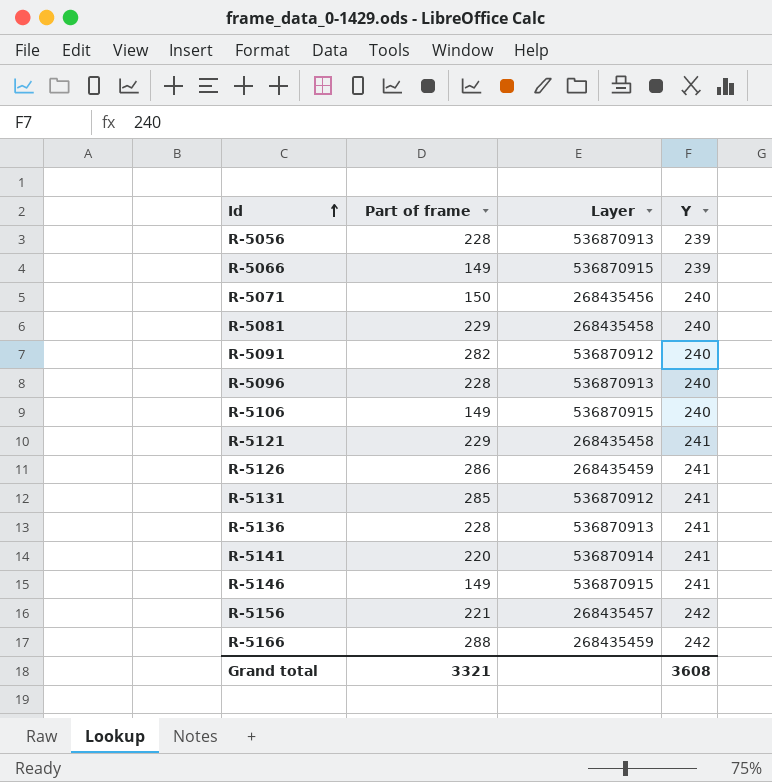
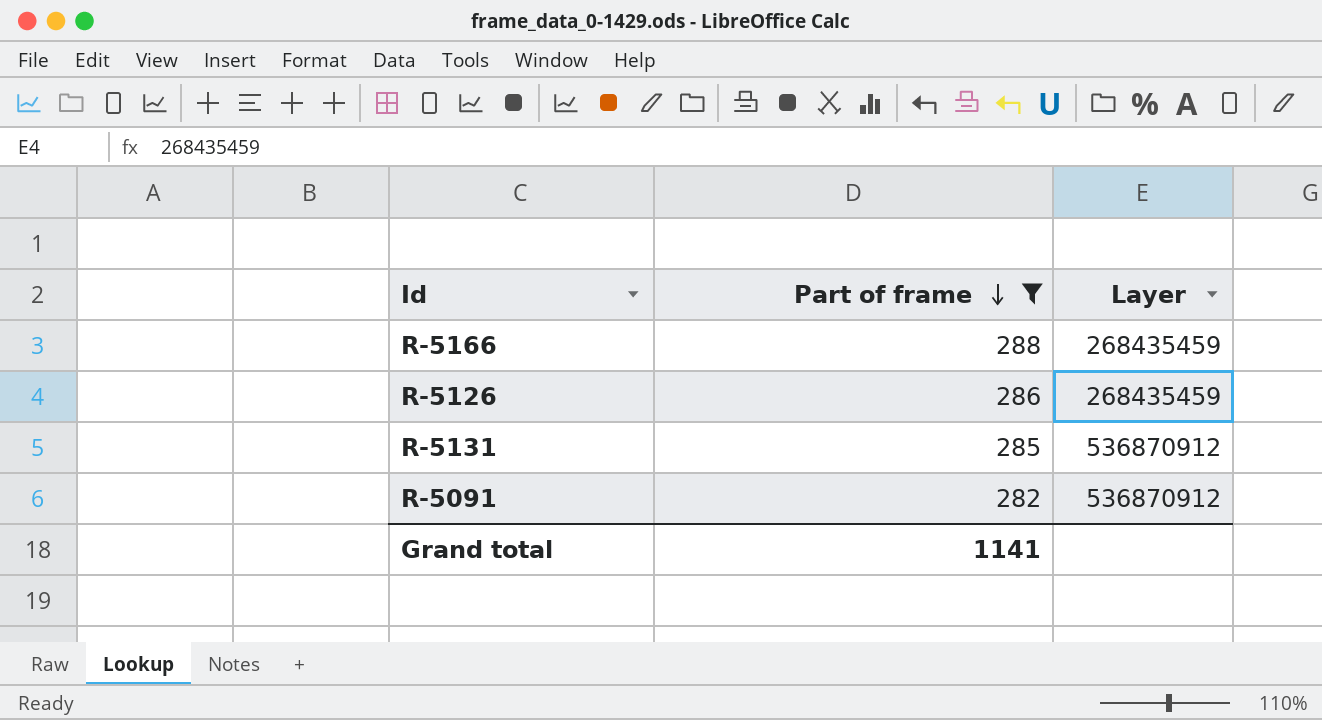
filter: none -> Part of frame >= 282
row order: Id ascending -> Part of frame descending
column Y | position: 4 -> none
Grand total | Part of frame: 3321 -> 1141

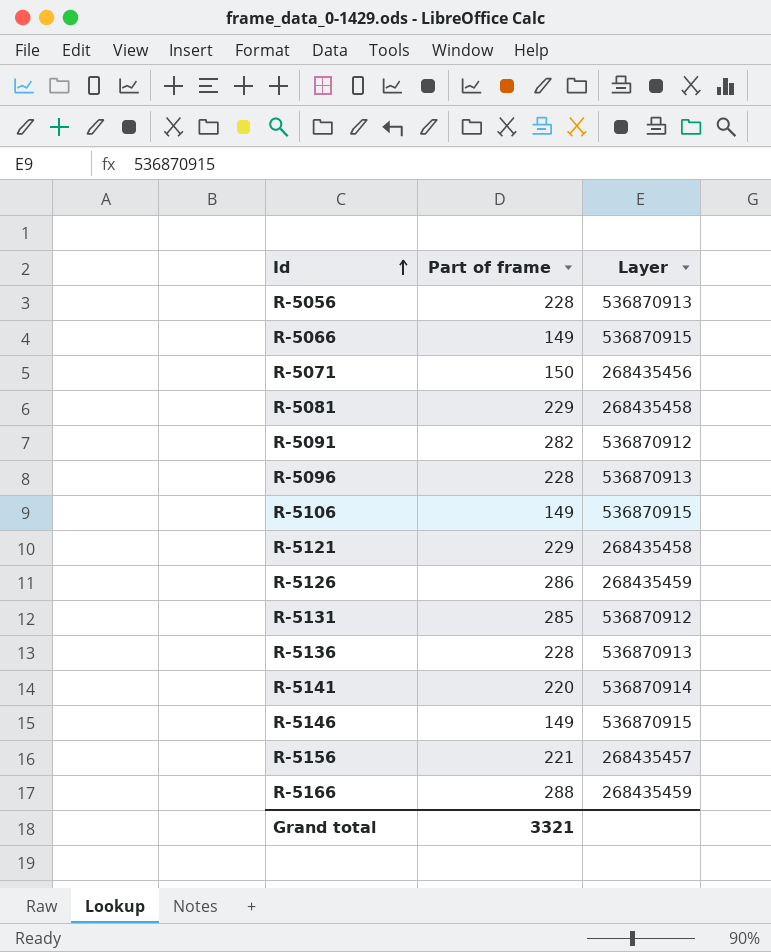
filter: Part of frame >= 282 -> none
row order: Part of frame descending -> Id ascending
Grand total | Part of frame: 1141 -> 3321

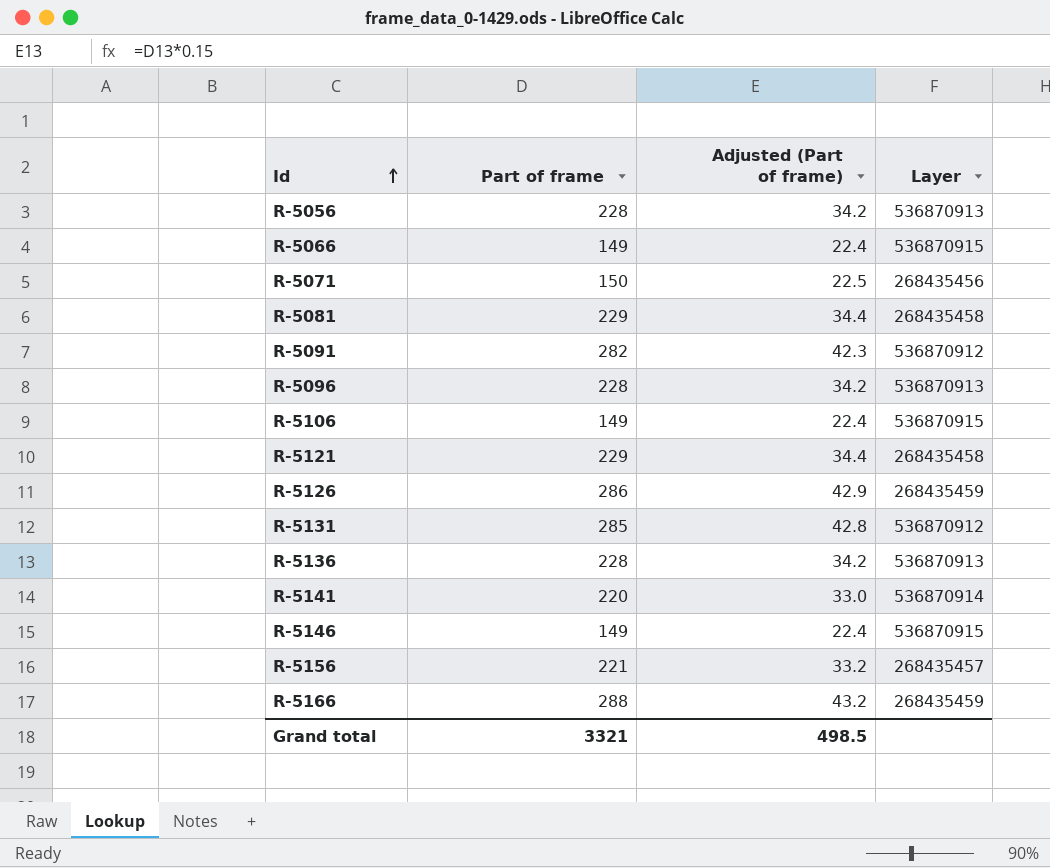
column Adjusted (Part of frame) | formula: none -> [Part of frame] * 0.15

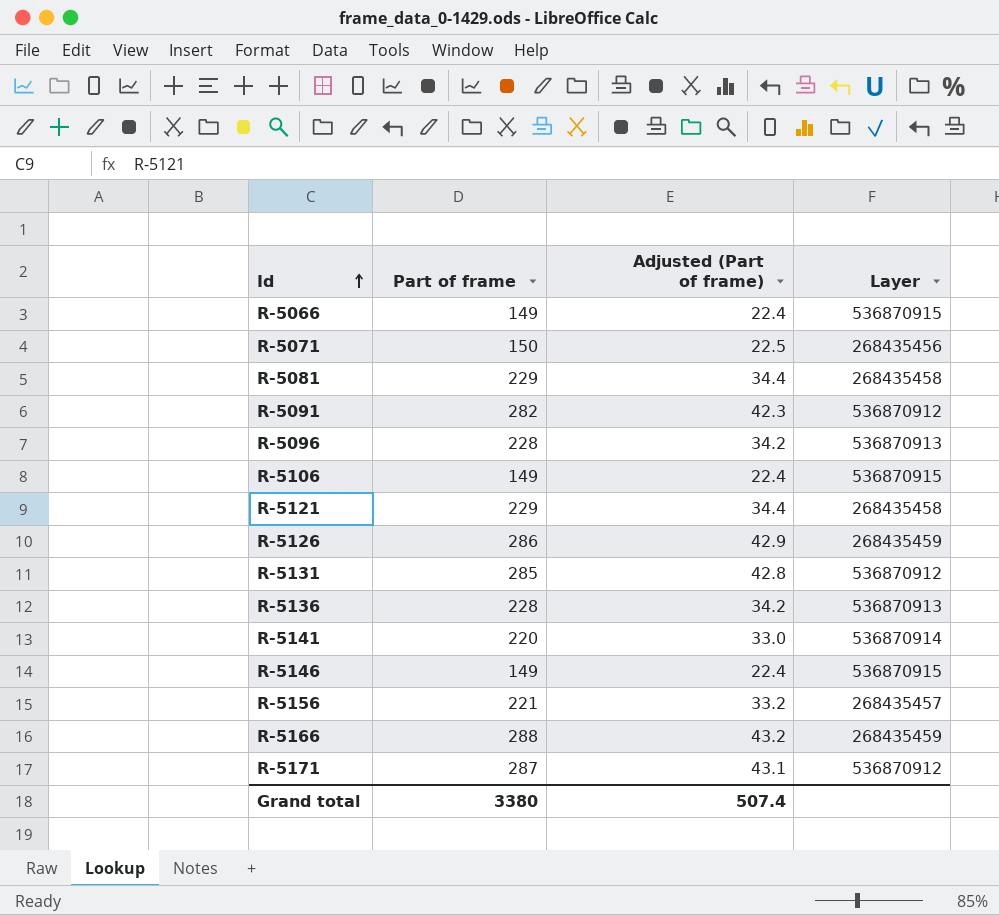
row R-5056: 228 | 34.2 | 536870913 -> none
row R-5171: none -> 287 | 43.1 | 536870912
Grand total | Part of frame: 3321 -> 3380
Grand total | Adjusted (Part of frame): 498.5 -> 507.4

